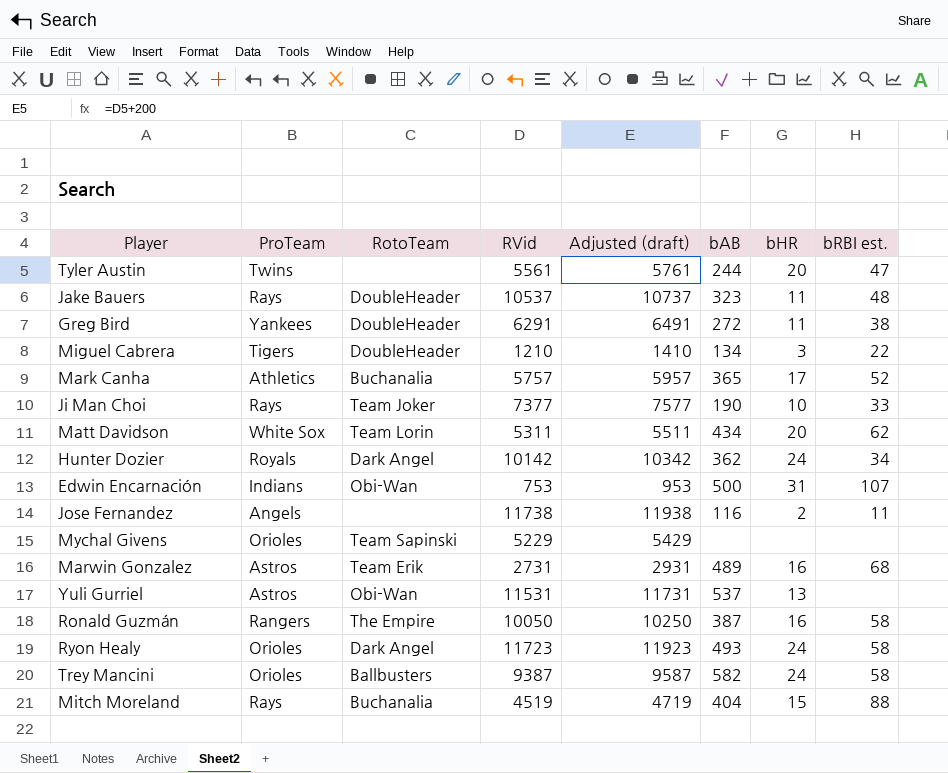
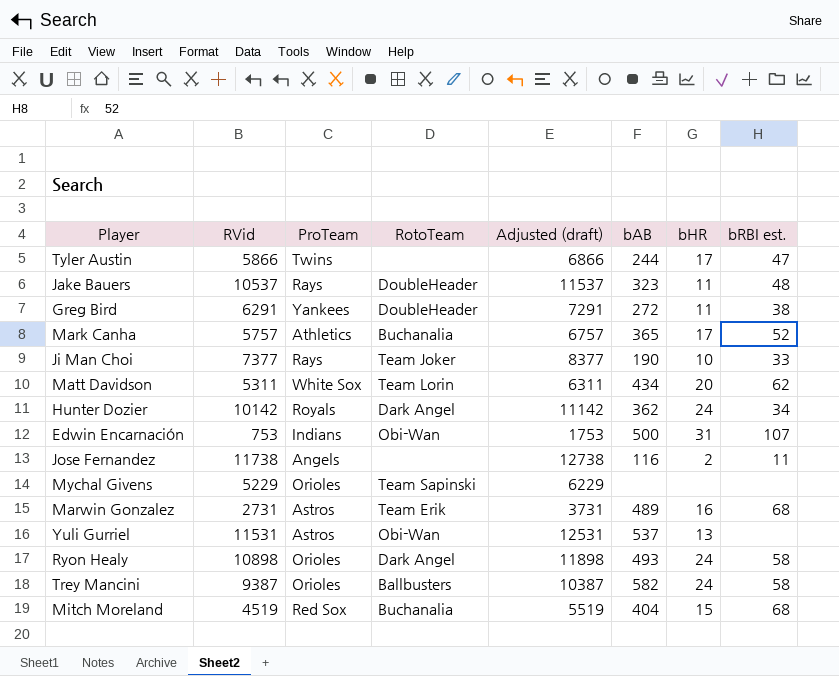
column RVid | position: 4 -> 2
column Adjusted (draft) | formula: [RVid] + 200 -> [RVid] + 1000
row Miguel Cabrera: Tigers | DoubleHeader | 1210 | 1410 | 134 | 3 | 22 -> none
row Ronald Guzmán: Rangers | The Empire | 10050 | 10250 | 387 | 16 | 58 -> none
Tyler Austin | RVid: 5561 -> 5866
Tyler Austin | bHR: 20 -> 17
Ryon Healy | RVid: 11723 -> 10898
Mitch Moreland | ProTeam: Rays -> Red Sox
Mitch Moreland | bRBI est.: 88 -> 68

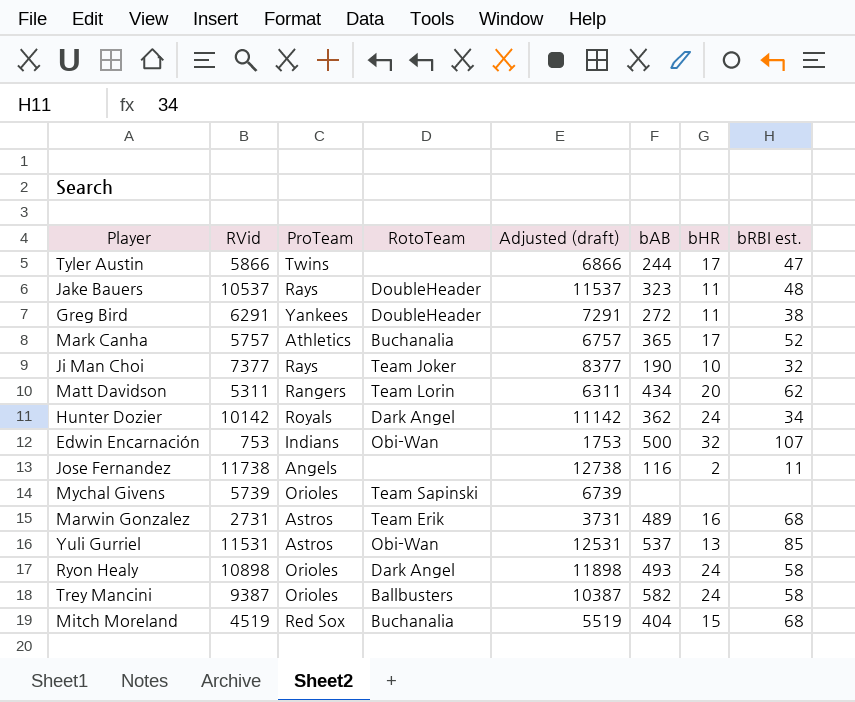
Ji Man Choi | bRBI est.: 33 -> 32
Matt Davidson | ProTeam: White Sox -> Rangers
Edwin Encarnación | bHR: 31 -> 32
Mychal Givens | RVid: 5229 -> 5739
Mychal Givens | Adjusted (draft): 6229 -> 6739
Yuli Gurriel | bRBI est.: none -> 85

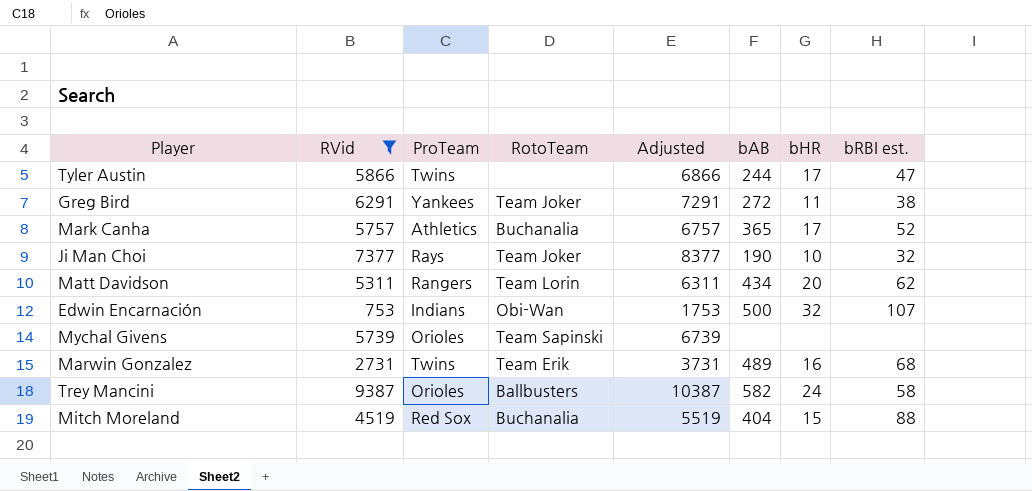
filter: none -> RVid <= 9387
column name: Adjusted (draft) -> Adjusted
Greg Bird | RotoTeam: DoubleHeader -> Team Joker
Marwin Gonzalez | ProTeam: Astros -> Twins
Mitch Moreland | bRBI est.: 68 -> 88

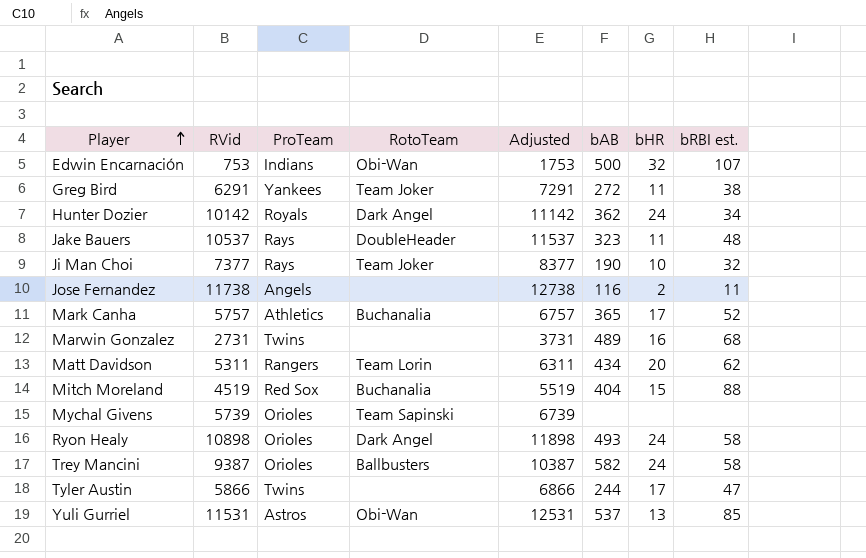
filter: RVid <= 9387 -> none
row order: none -> Player ascending
Marwin Gonzalez | RotoTeam: Team Erik -> none

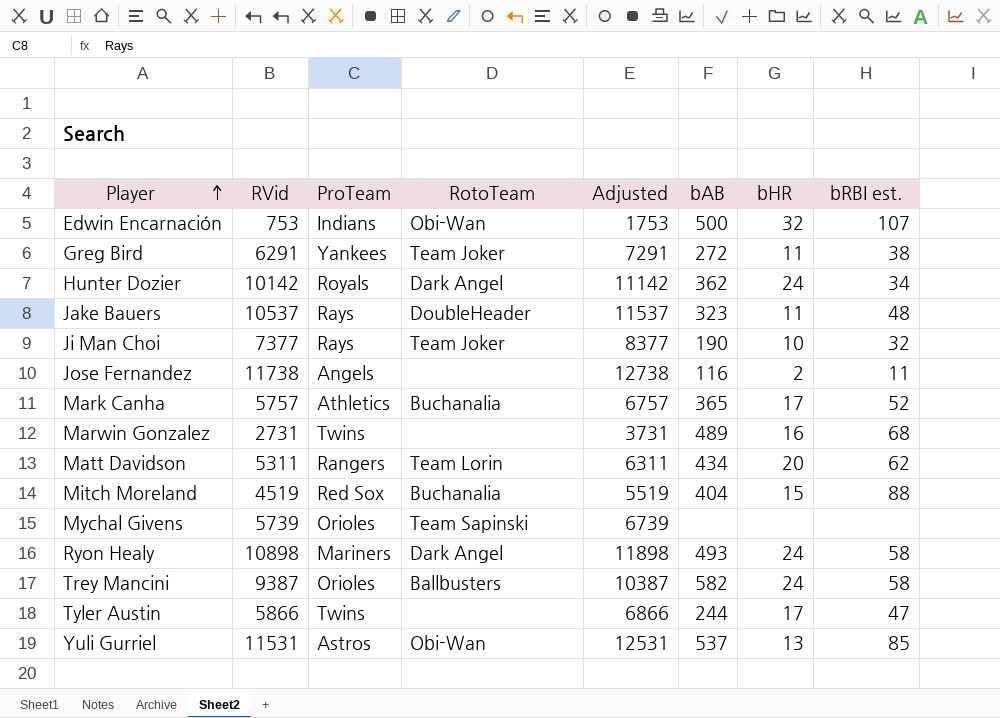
Ryon Healy | ProTeam: Orioles -> Mariners

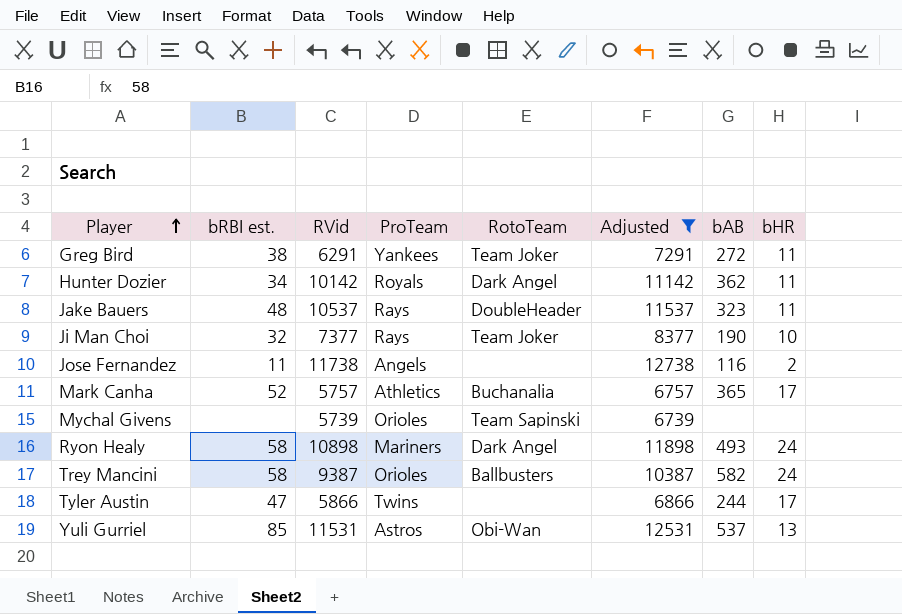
filter: none -> Adjusted >= 6739
column bRBI est. | position: 8 -> 2
Hunter Dozier | bHR: 24 -> 11

